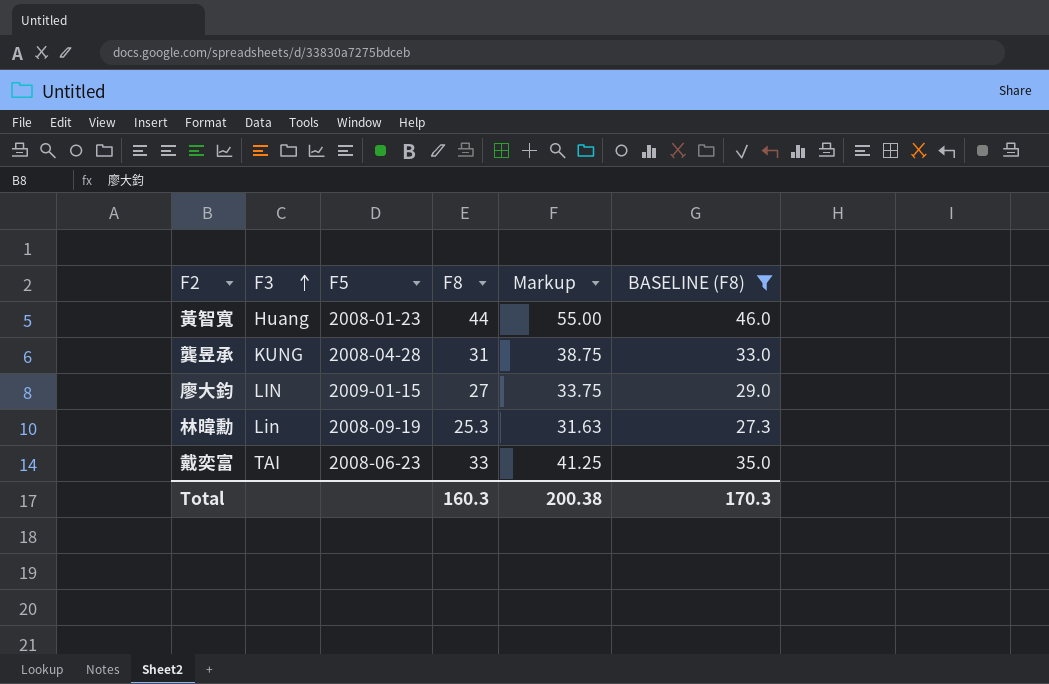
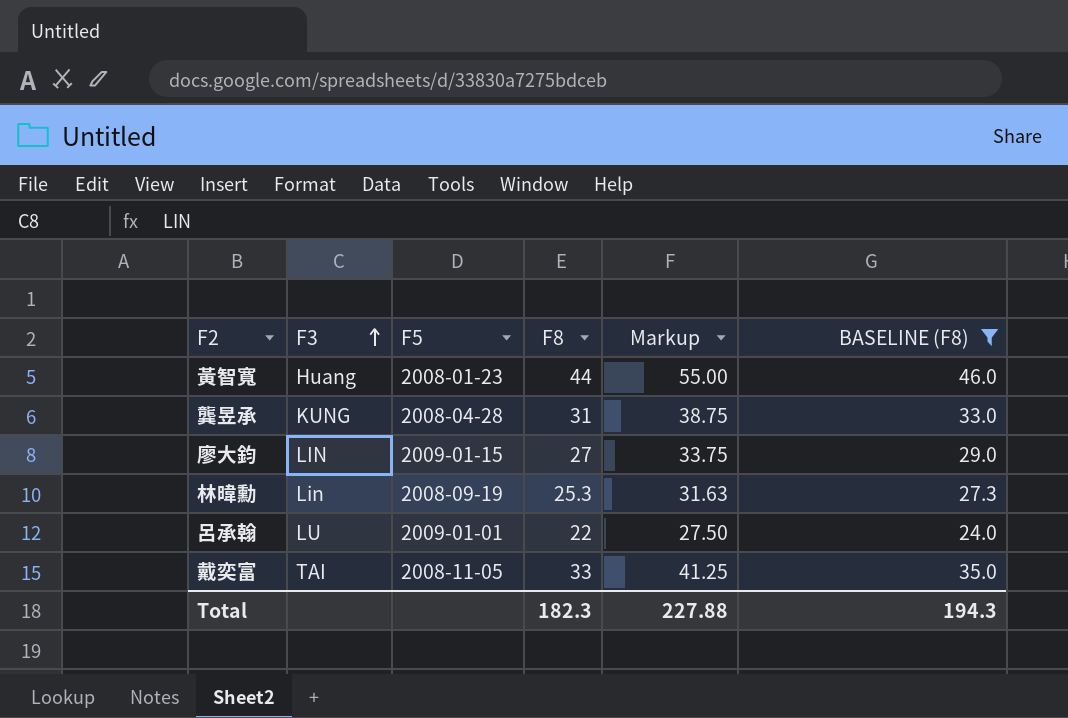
row 呂承翰: none -> LU | 2009-01-01 | 22 | 27.50 | 24.0
戴奕富 | F5: 2008-06-23 -> 2008-11-05
Total | F8: 160.3 -> 182.3
Total | Markup: 200.38 -> 227.88
Total | BASELINE (F8): 170.3 -> 194.3

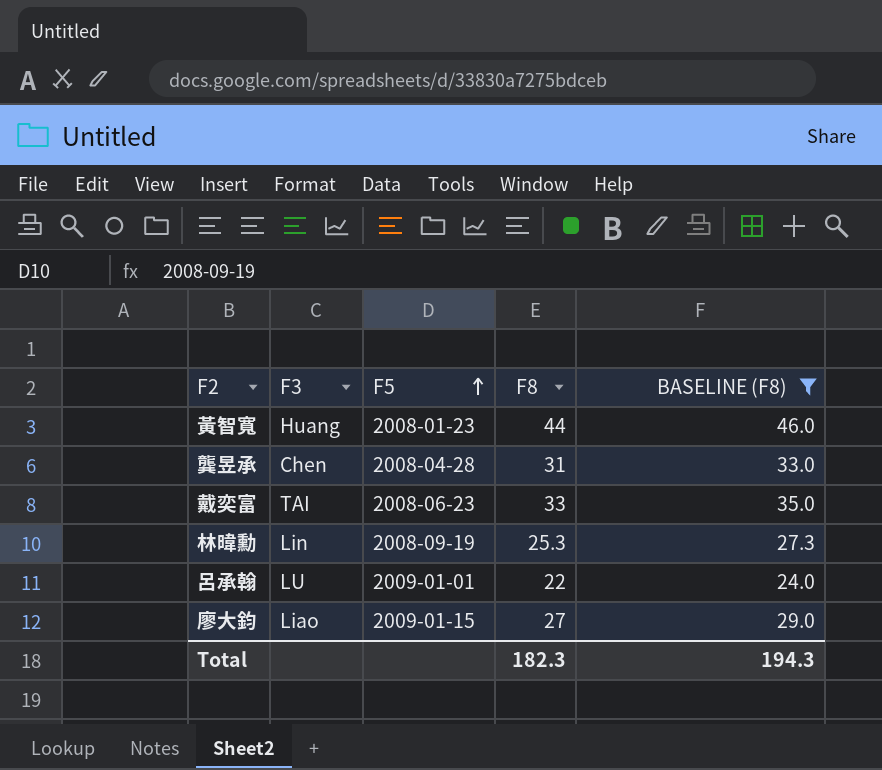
row order: F3 ascending -> F5 ascending
column Markup | formula: [F8] * 1.25 -> none
龔昱承 | F3: KUNG -> Chen
戴奕富 | F5: 2008-11-05 -> 2008-06-23
廖大鈞 | F3: LIN -> Liao

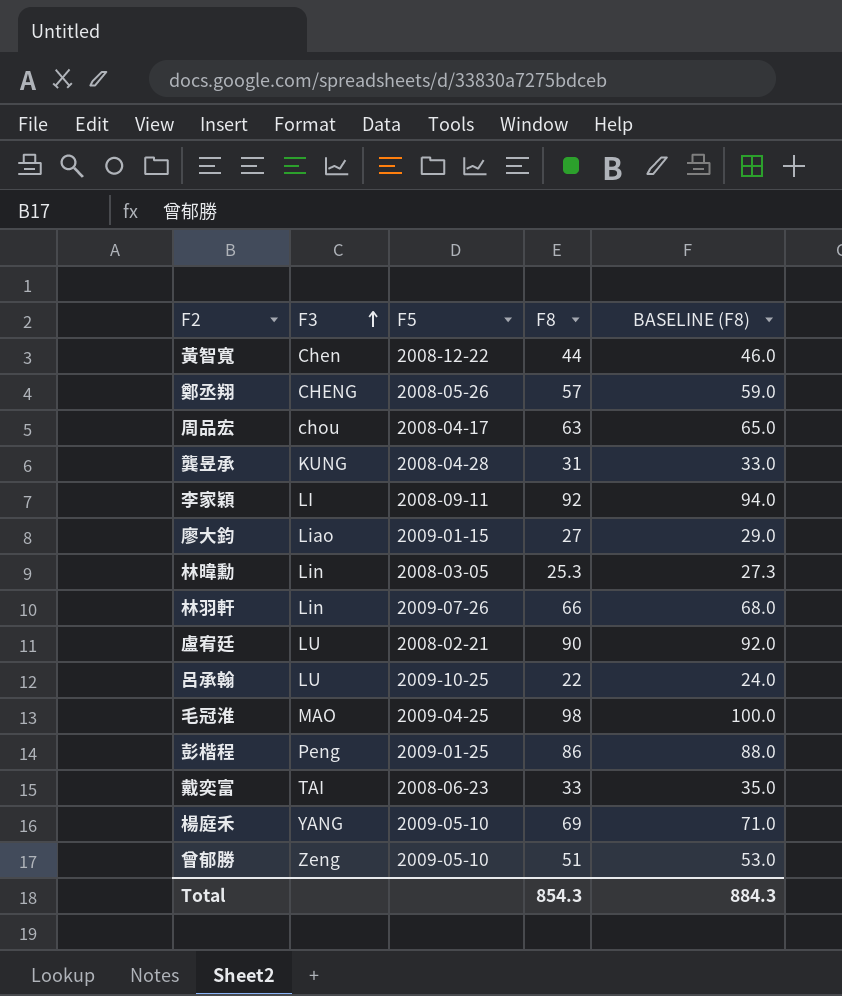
filter: BASELINE (F8) <= 46.0 -> none
row order: F5 ascending -> F3 ascending
黃智寬 | F3: Huang -> Chen
黃智寬 | F5: 2008-01-23 -> 2008-12-22
龔昱承 | F3: Chen -> KUNG
林暐勳 | F5: 2008-09-19 -> 2008-03-05
呂承翰 | F5: 2009-01-01 -> 2009-10-25
Total | F8: 182.3 -> 854.3
Total | BASELINE (F8): 194.3 -> 884.3

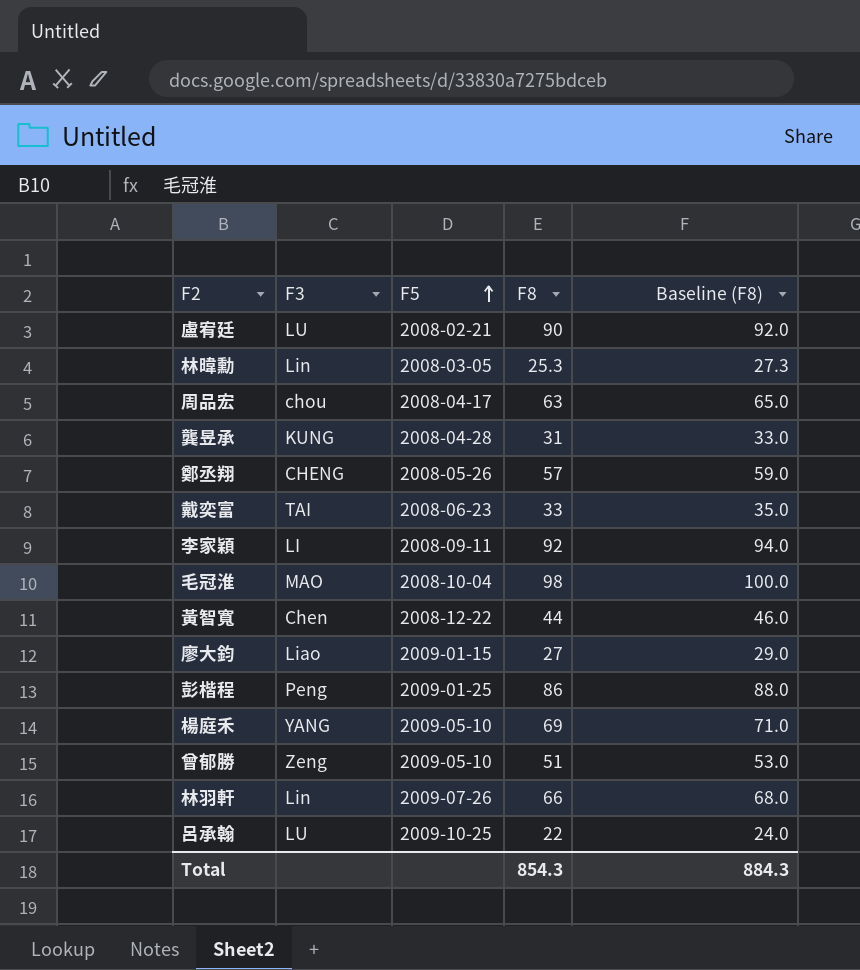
row order: F3 ascending -> F5 ascending
column name: BASELINE (F8) -> Baseline (F8)
毛冠淮 | F5: 2009-04-25 -> 2008-10-04

